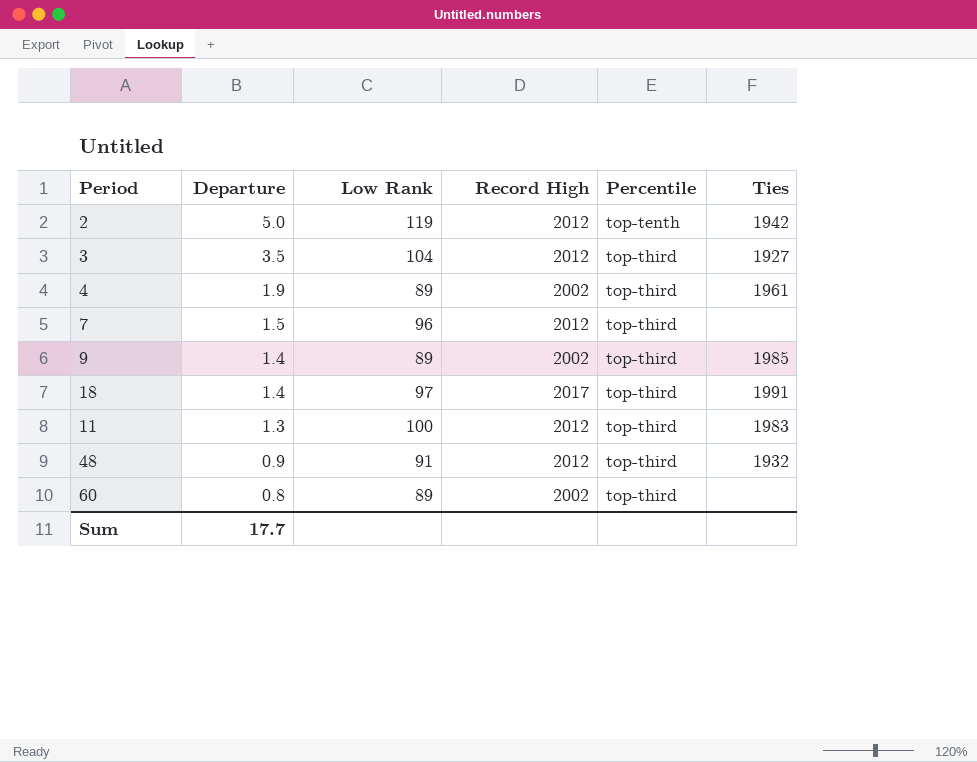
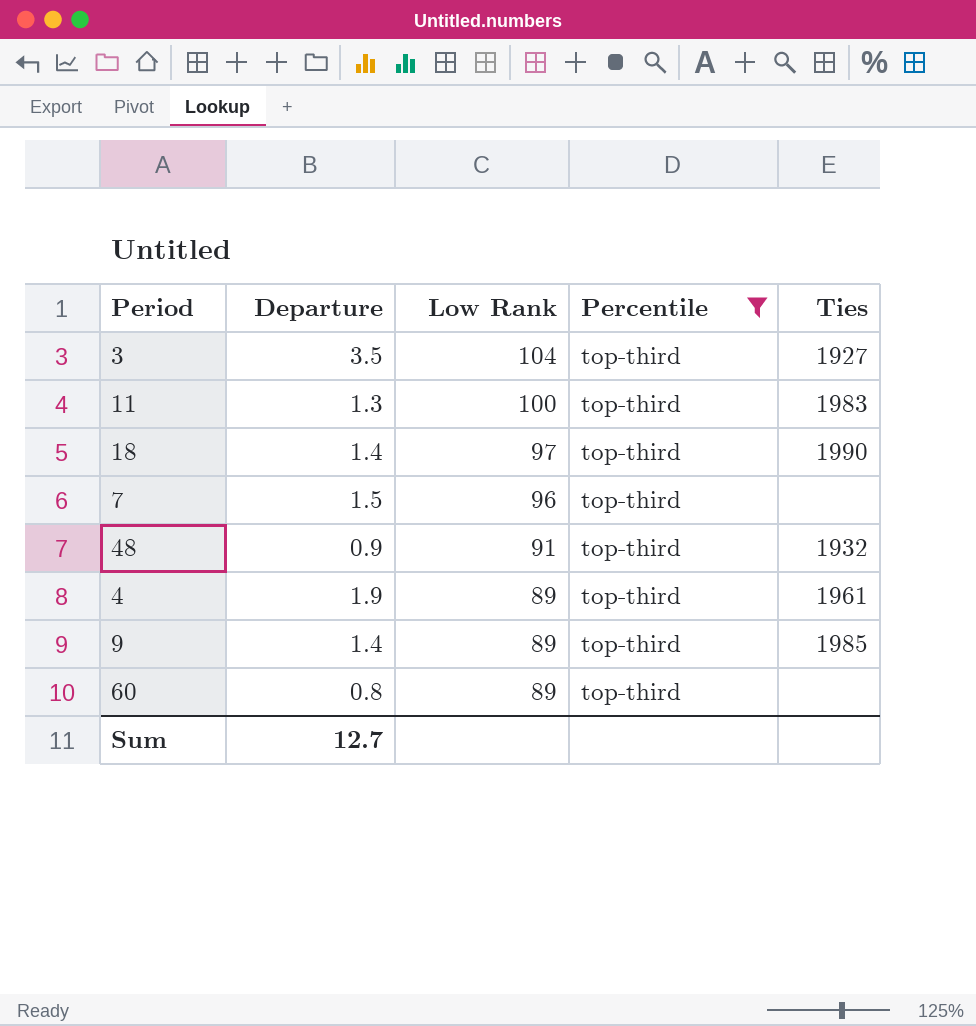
filter: none -> Percentile = top-third
row order: Departure descending -> Low Rank descending
column Record High | position: 4 -> none
18 | Ties: 1991 -> 1990
Sum | Departure: 17.7 -> 12.7

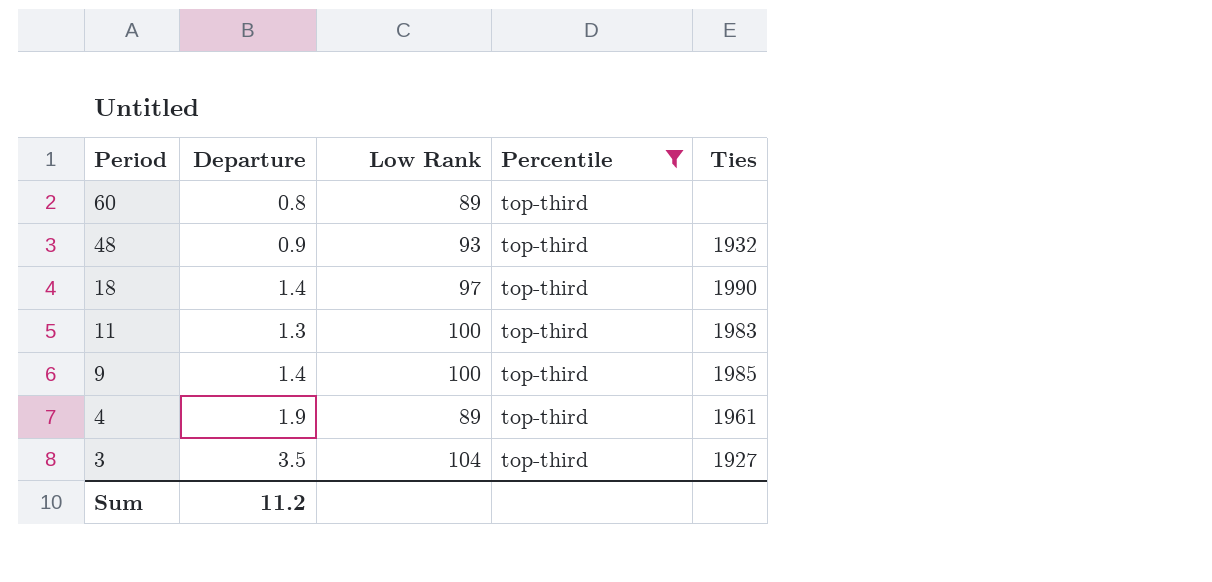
row order: Low Rank descending -> Period descending
row 7: 1.5 | 96 | top-third | none -> none
48 | Low Rank: 91 -> 93
9 | Low Rank: 89 -> 100
Sum | Departure: 12.7 -> 11.2

